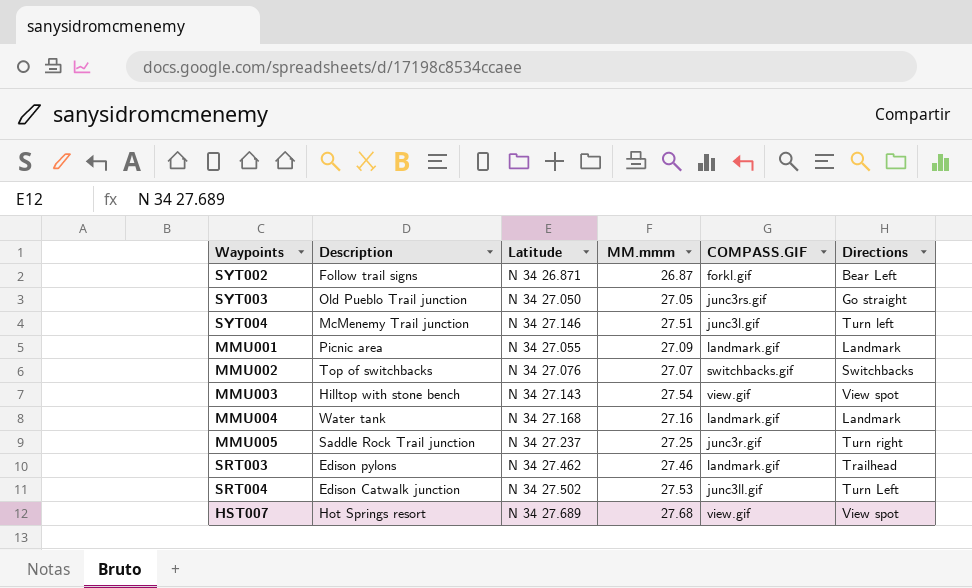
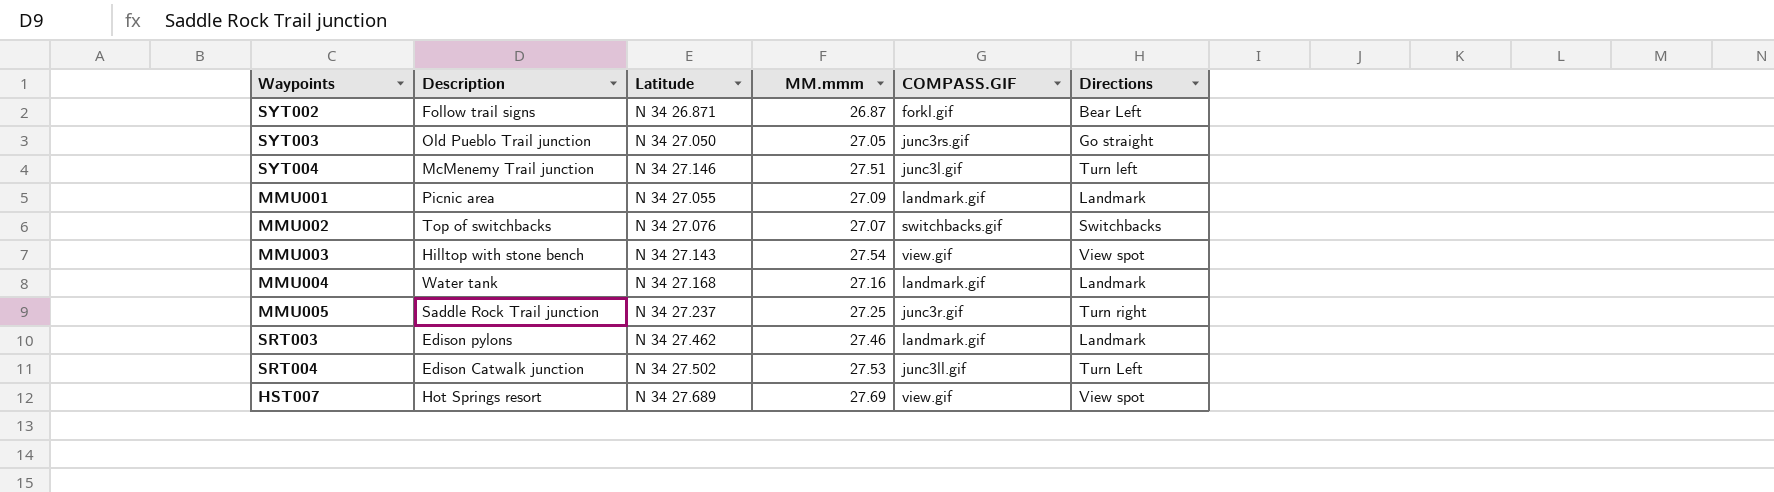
SRT003 | Directions: Trailhead -> Landmark
HST007 | MM.mmm: 27.68 -> 27.69

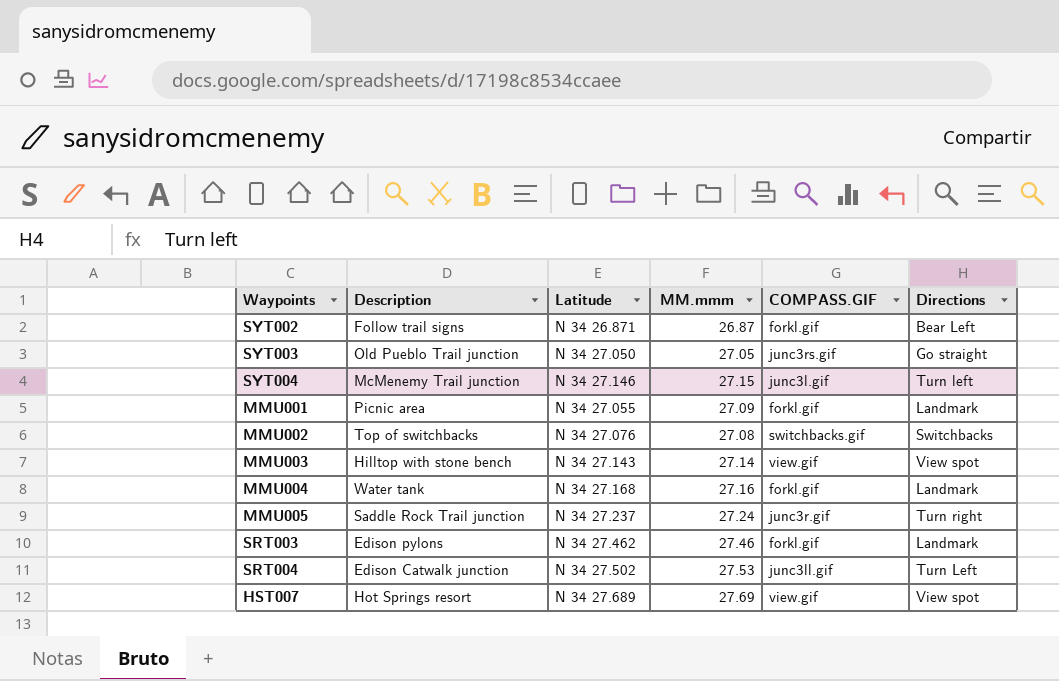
SYT004 | MM.mmm: 27.51 -> 27.15
MMU001 | COMPASS.GIF: landmark.gif -> forkl.gif
MMU002 | MM.mmm: 27.07 -> 27.08
MMU003 | MM.mmm: 27.54 -> 27.14
MMU004 | COMPASS.GIF: landmark.gif -> forkl.gif
MMU005 | MM.mmm: 27.25 -> 27.24
SRT003 | COMPASS.GIF: landmark.gif -> forkl.gif

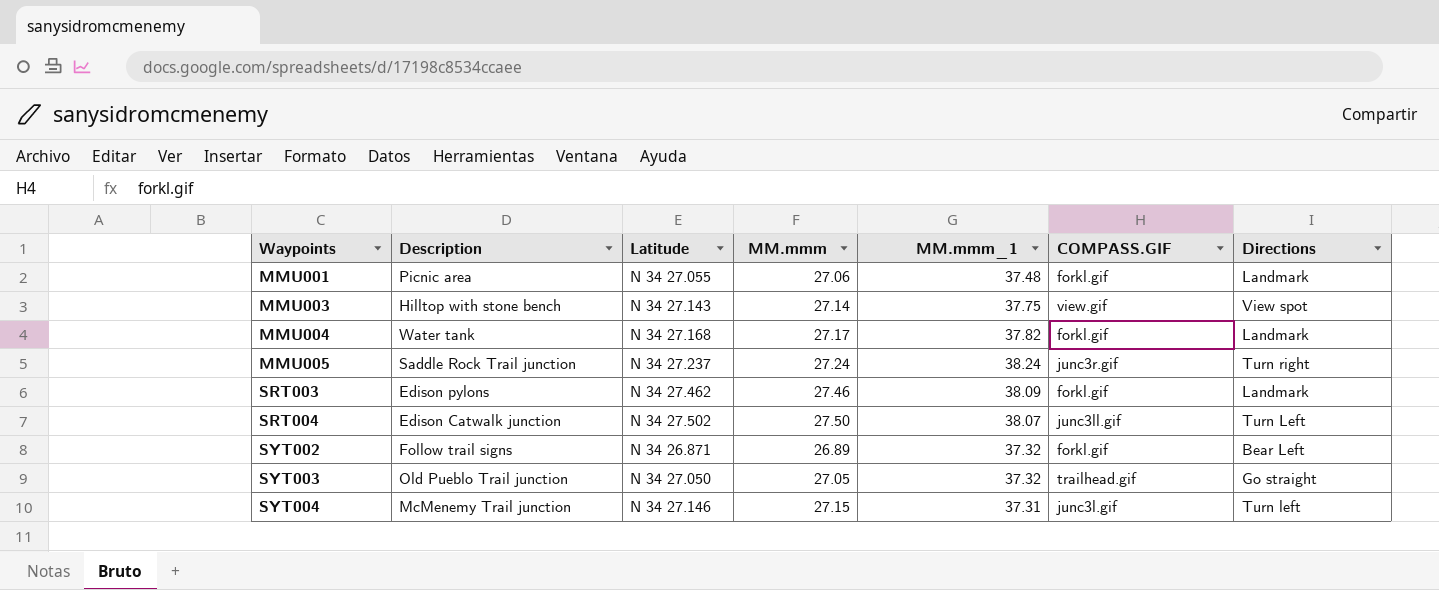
row order: none -> Waypoints ascending
column MM.mmm_1 | position: none -> 5
row MMU002: Top of switchbacks | N 34 27.076 | 27.08 | switchbacks.gif | Switchbacks -> none
row HST007: Hot Springs resort | N 34 27.689 | 27.69 | view.gif | View spot -> none
MMU001 | MM.mmm: 27.09 -> 27.06
MMU004 | MM.mmm: 27.16 -> 27.17
SRT004 | MM.mmm: 27.53 -> 27.50
SYT002 | MM.mmm: 26.87 -> 26.89
SYT003 | COMPASS.GIF: junc3rs.gif -> trailhead.gif

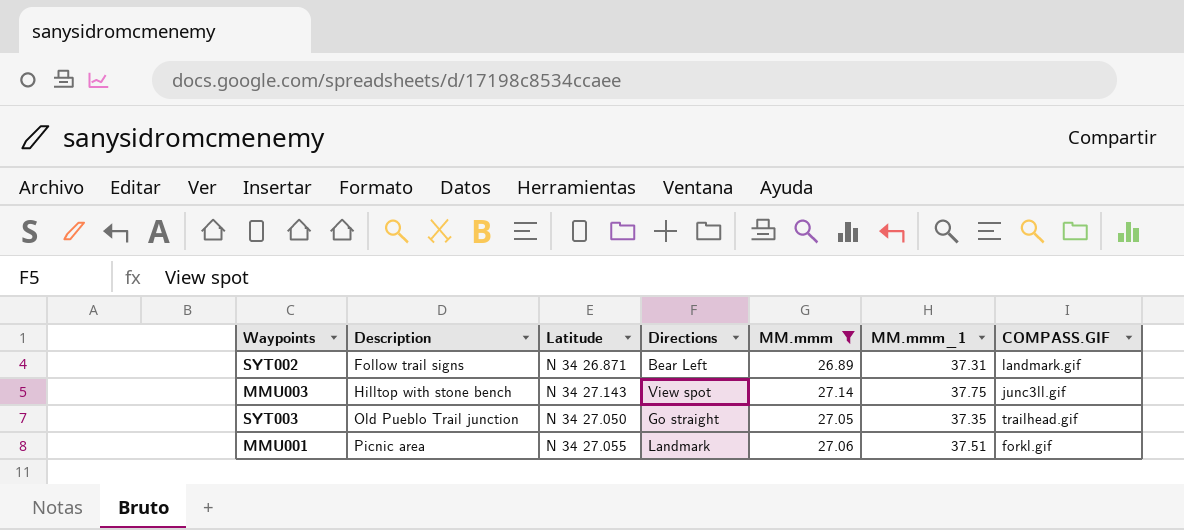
filter: none -> MM.mmm <= 27.14
row order: Waypoints ascending -> Description ascending
column Directions | position: 7 -> 4
SYT002 | MM.mmm_1: 37.32 -> 37.31
SYT002 | COMPASS.GIF: forkl.gif -> landmark.gif
MMU003 | COMPASS.GIF: view.gif -> junc3ll.gif
SYT003 | MM.mmm_1: 37.32 -> 37.35
MMU001 | MM.mmm_1: 37.48 -> 37.51

